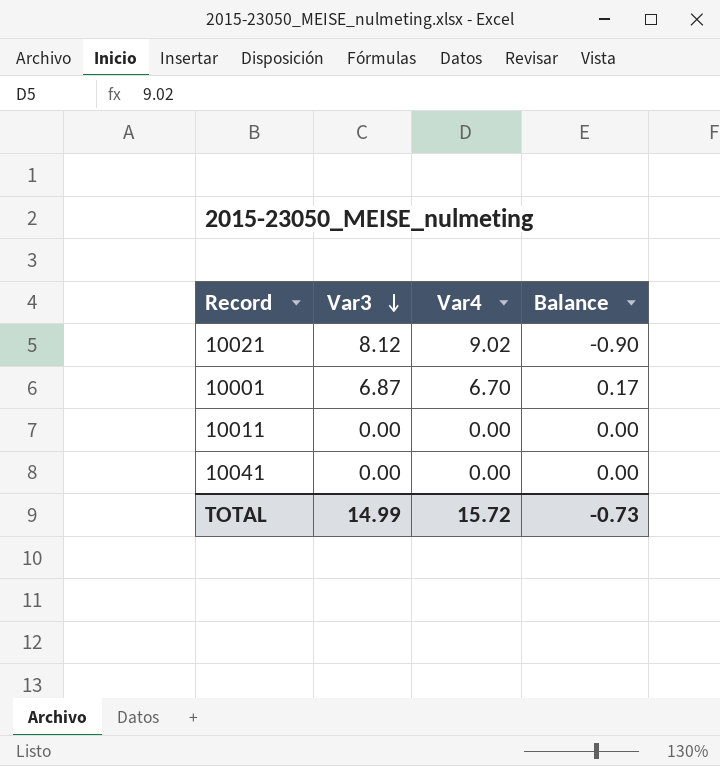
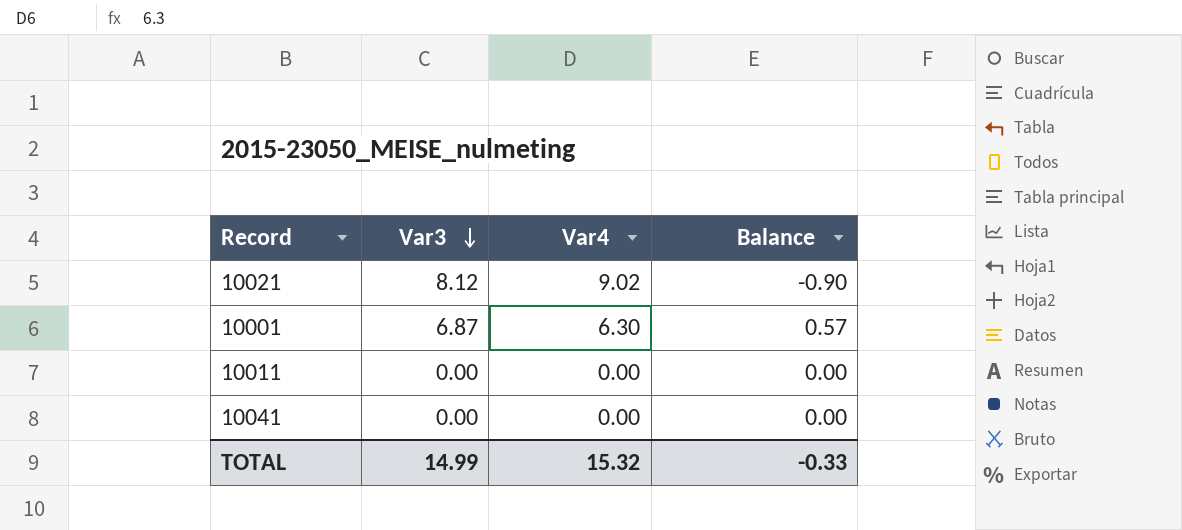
10001 | Var4: 6.70 -> 6.30
10001 | Balance: 0.17 -> 0.57
TOTAL | Var4: 15.72 -> 15.32
TOTAL | Balance: -0.73 -> -0.33

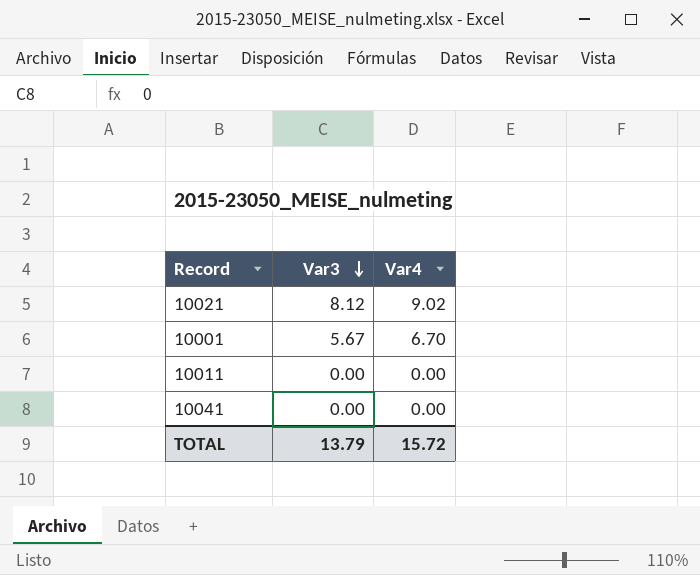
column Balance | formula: [Var3] - [Var4] -> none
10001 | Var3: 6.87 -> 5.67
10001 | Var4: 6.30 -> 6.70
TOTAL | Var3: 14.99 -> 13.79
TOTAL | Var4: 15.32 -> 15.72

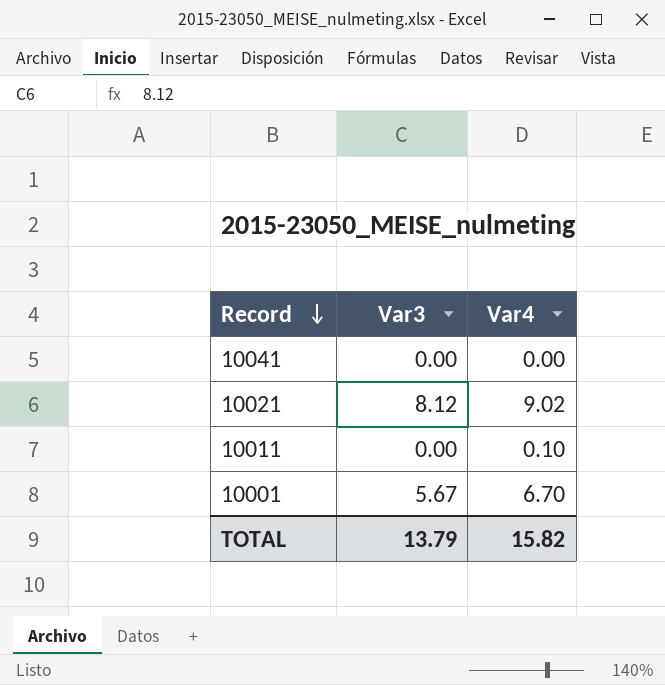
row order: Var3 descending -> Record descending
10011 | Var4: 0.00 -> 0.10
TOTAL | Var4: 15.72 -> 15.82

